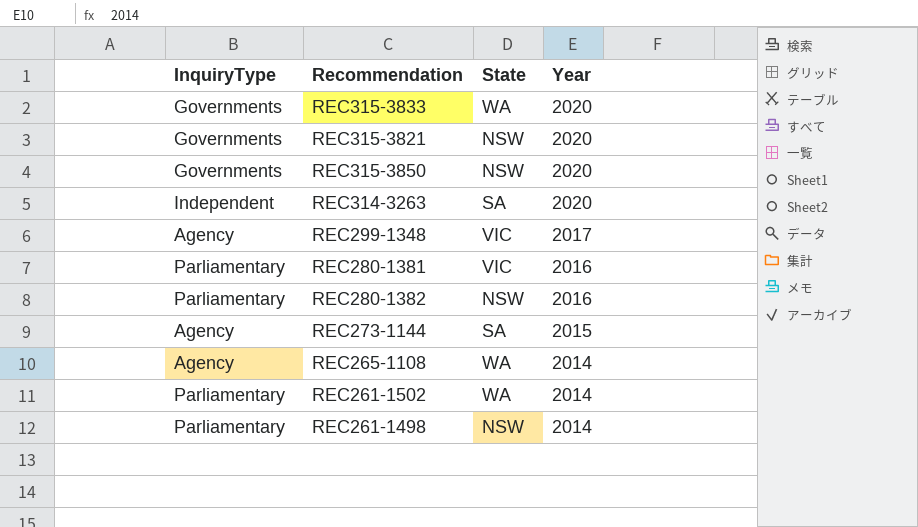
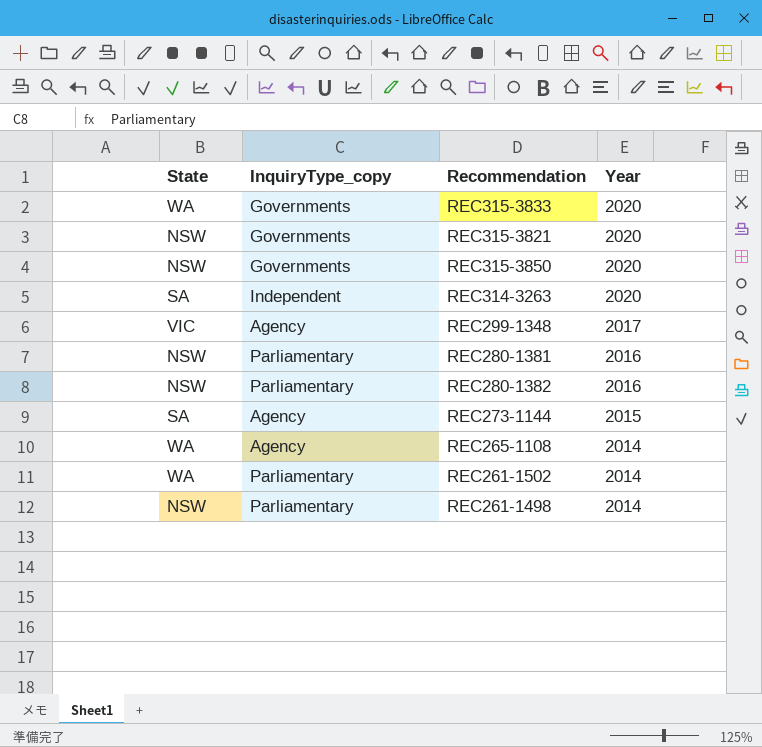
column State | position: 3 -> 1
column name: InquiryType -> InquiryType_copy
REC280-1381 | State: VIC -> NSW

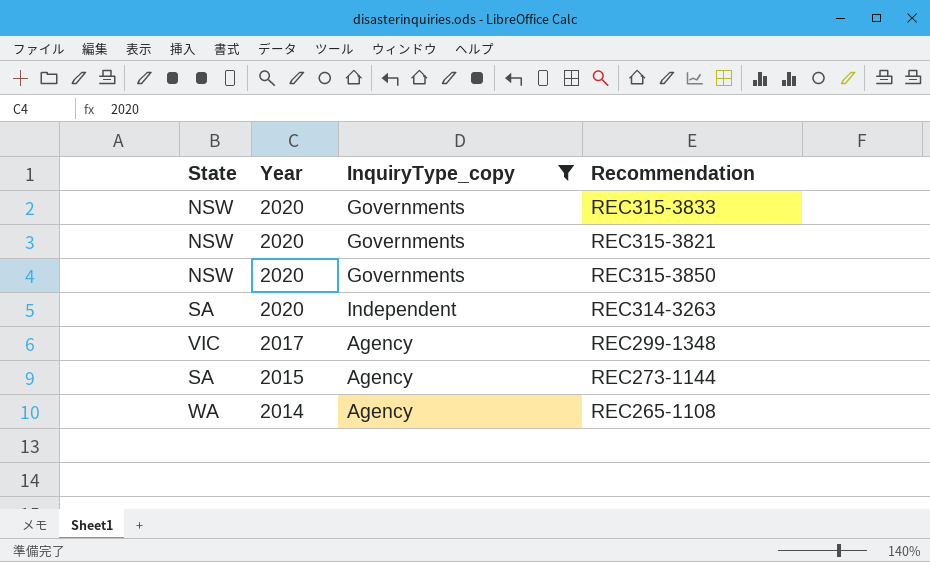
filter: none -> InquiryType_copy != Parliamentary
column Year | position: 4 -> 2
REC315-3833 | State: WA -> NSW

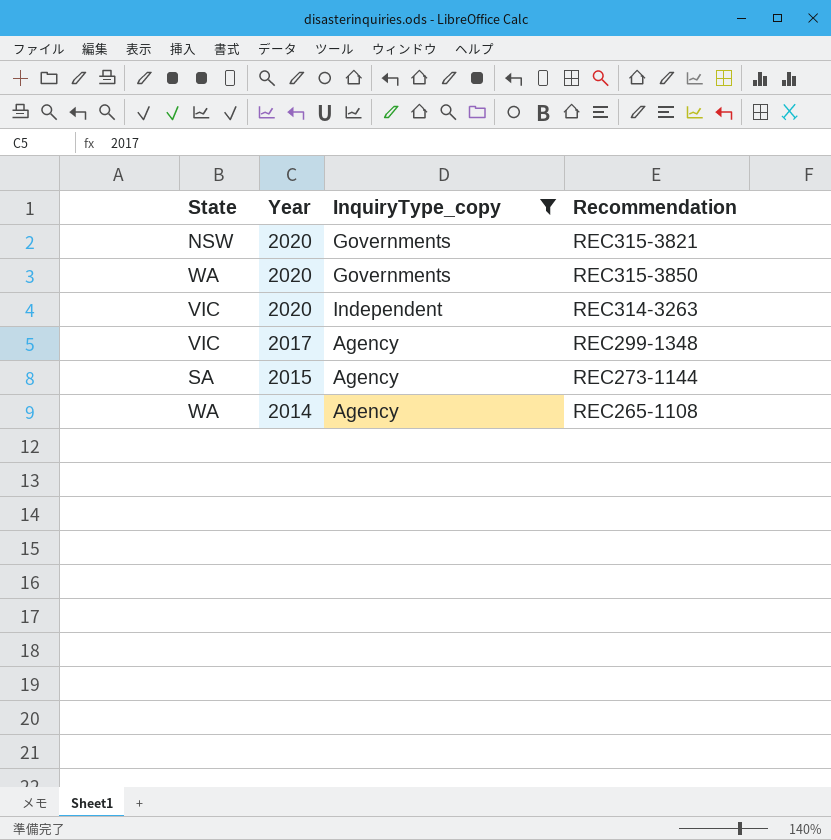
row REC315-3833: NSW | 2020 | Governments -> none
REC315-3850 | State: NSW -> WA
REC314-3263 | State: SA -> VIC

